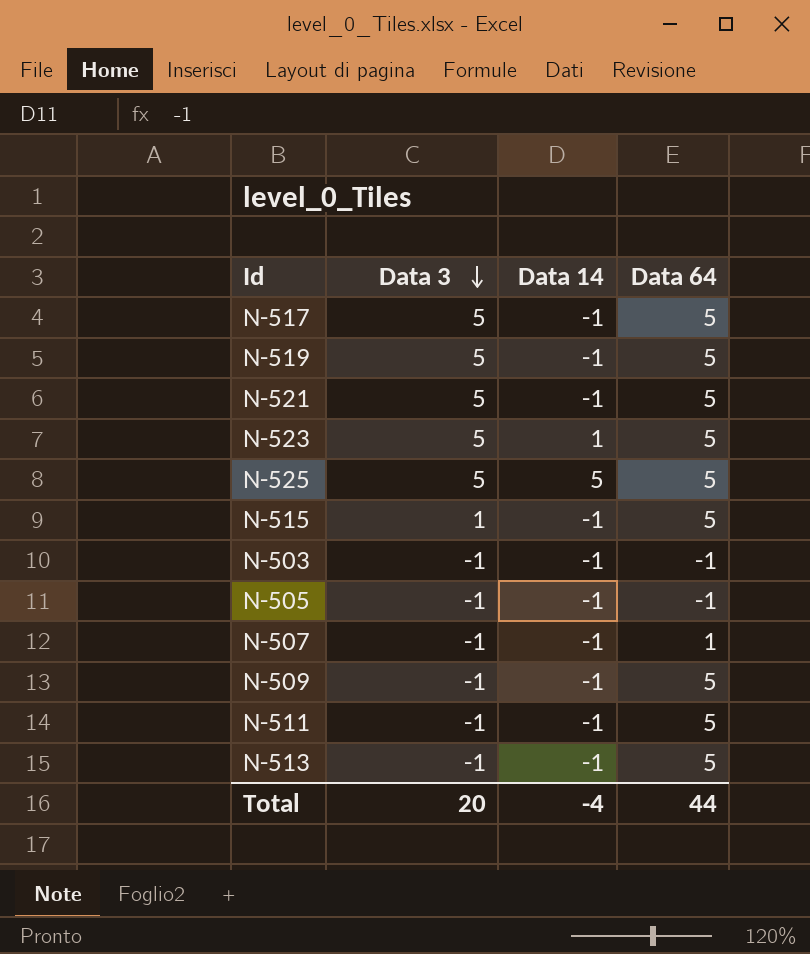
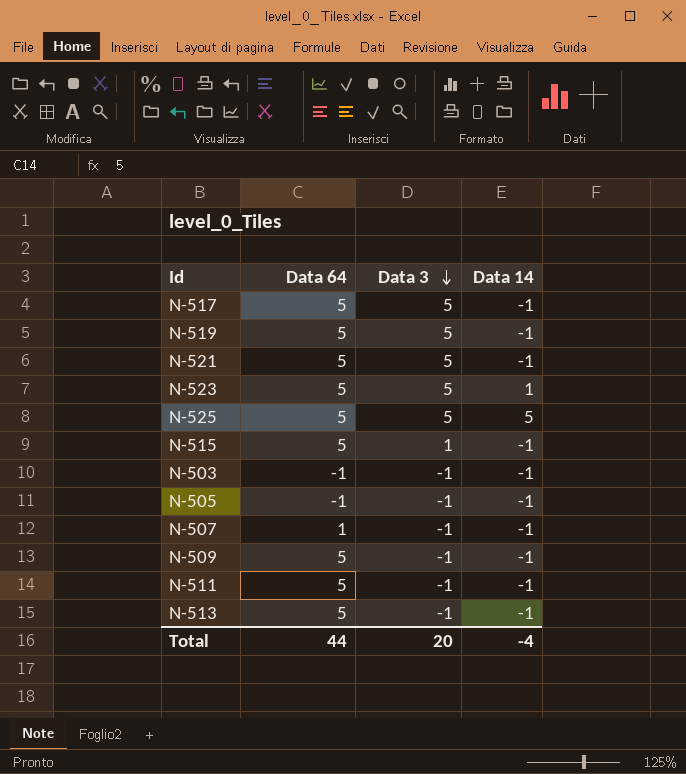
column Data 64 | position: 4 -> 2

